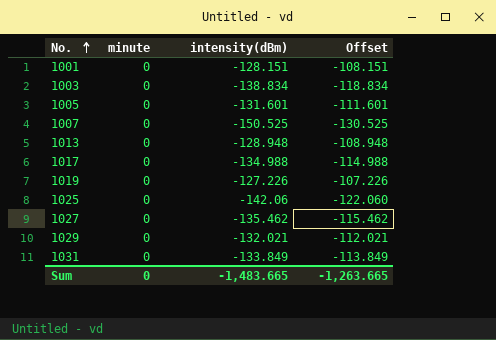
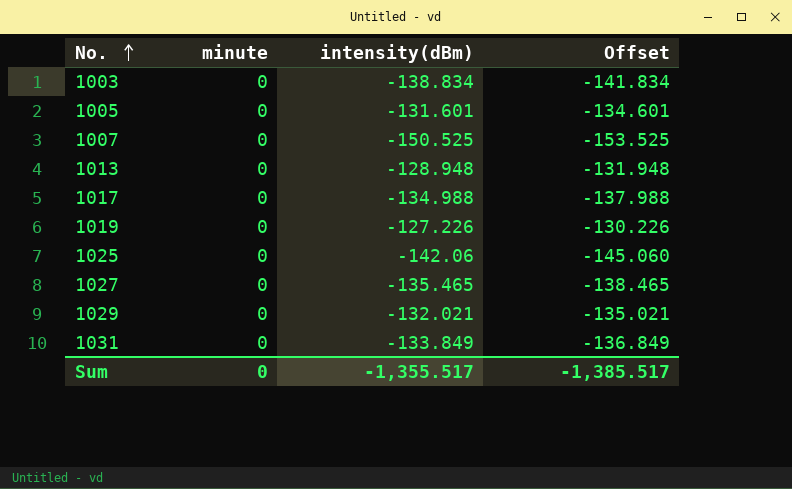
column Offset | formula: [intensity(dBm)] + 20 -> [intensity(dBm)] - 3
row 1001: 0 | -128.151 | -108.151 -> none
1027 | intensity(dBm): -135.462 -> -135.465
Sum | intensity(dBm): -1,483.665 -> -1,355.517
Sum | Offset: -1,263.665 -> -1,385.517

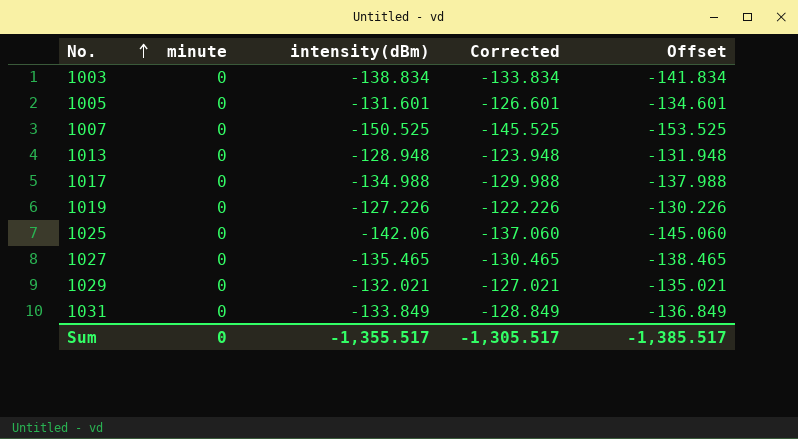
column Corrected | formula: none -> [intensity(dBm)] + 5

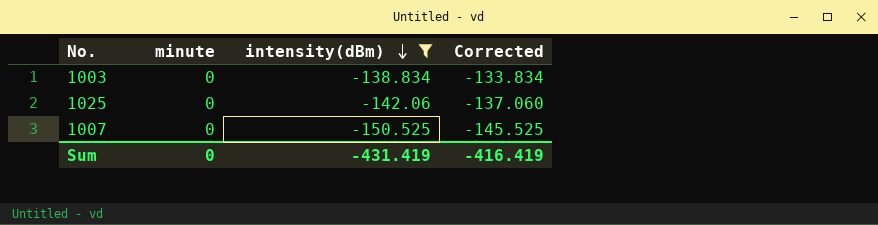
filter: none -> intensity(dBm) <= -138.834
row order: No. ascending -> intensity(dBm) descending
column Offset | formula: [intensity(dBm)] - 3 -> none
Sum | intensity(dBm): -1,355.517 -> -431.419
Sum | Corrected: -1,305.517 -> -416.419

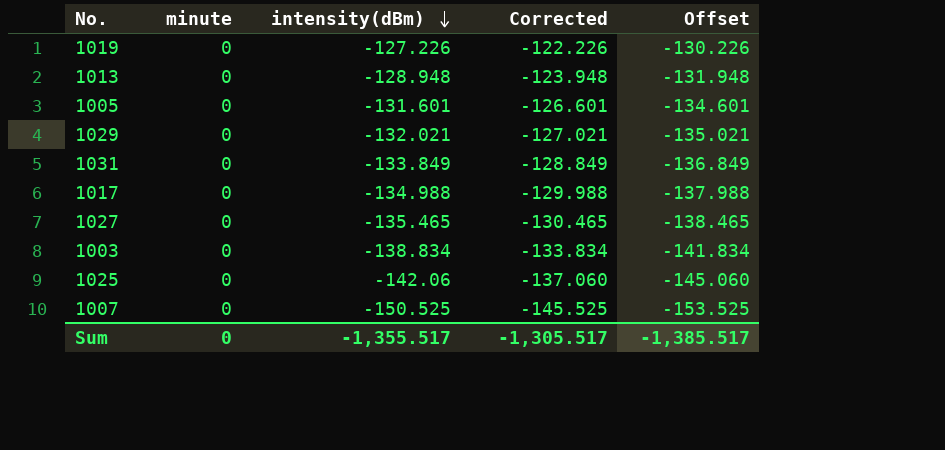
filter: intensity(dBm) <= -138.834 -> none
column Offset | formula: none -> [intensity(dBm)] - 3
Sum | intensity(dBm): -431.419 -> -1,355.517
Sum | Corrected: -416.419 -> -1,305.517

